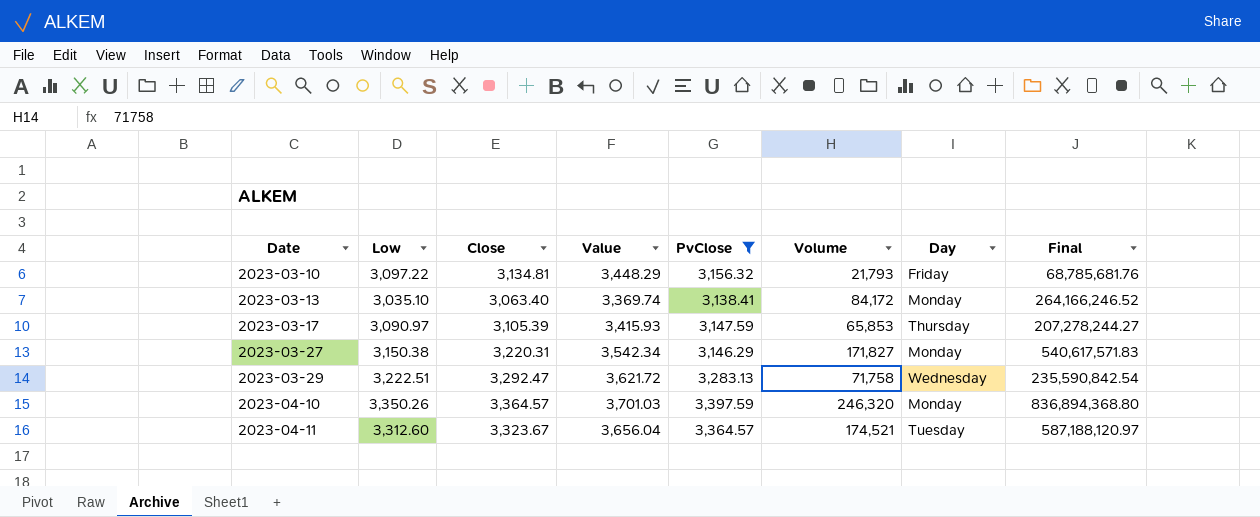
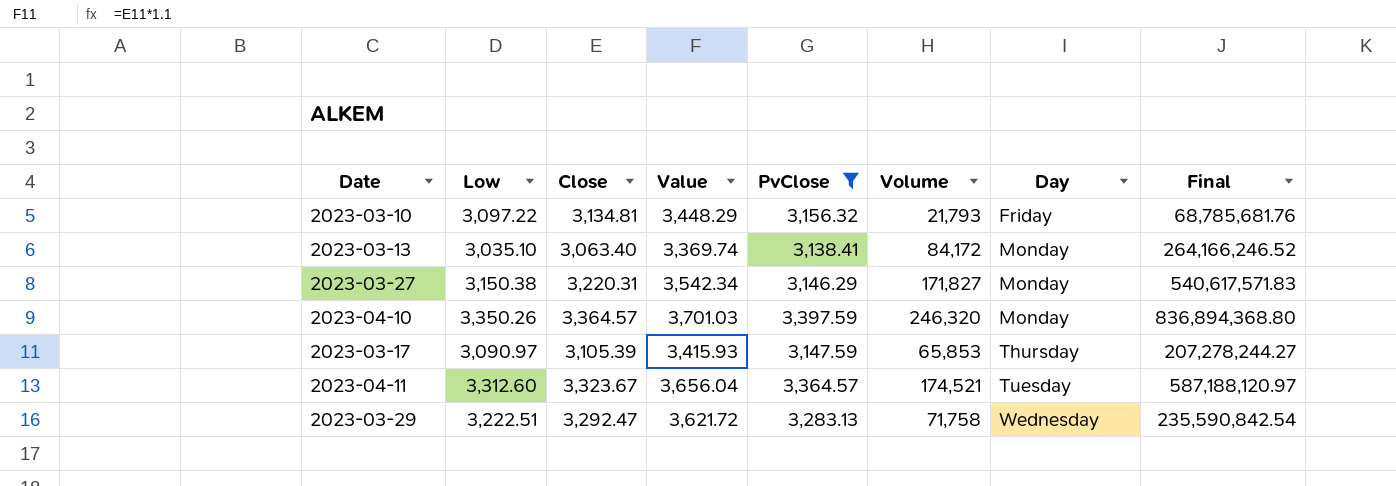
row order: Date ascending -> Day ascending

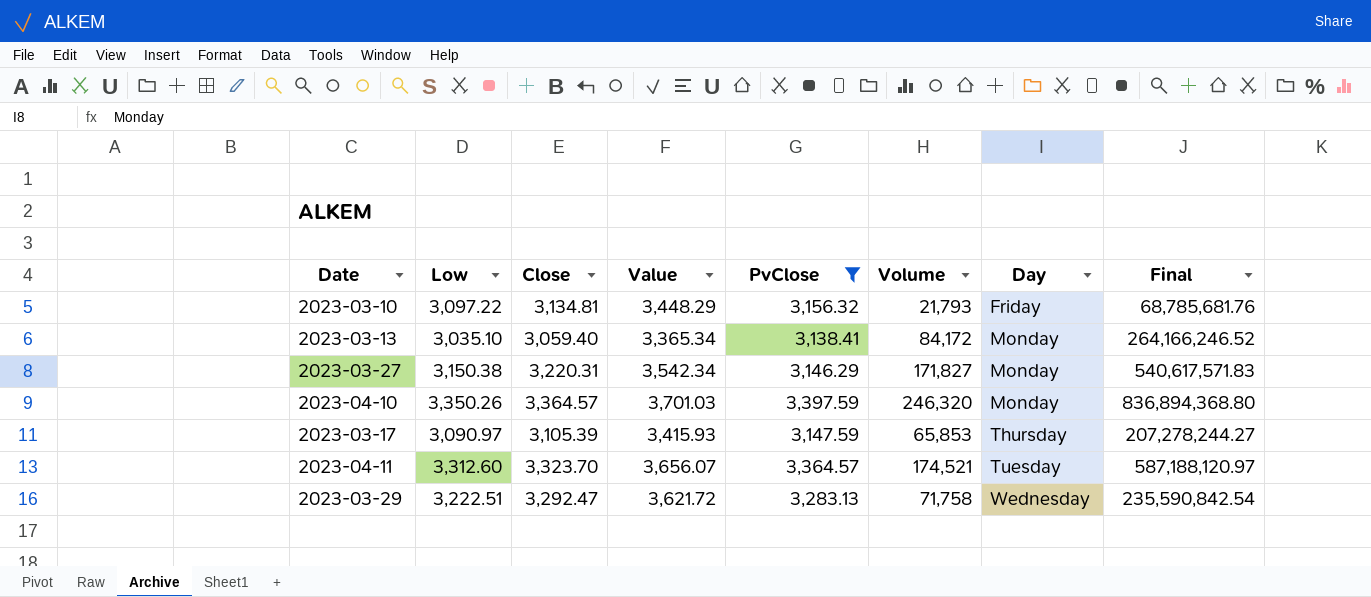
2023-03-13 | Close: 3,063.40 -> 3,059.40
2023-03-13 | Value: 3,369.74 -> 3,365.34
2023-04-11 | Close: 3,323.67 -> 3,323.70
2023-04-11 | Value: 3,656.04 -> 3,656.07

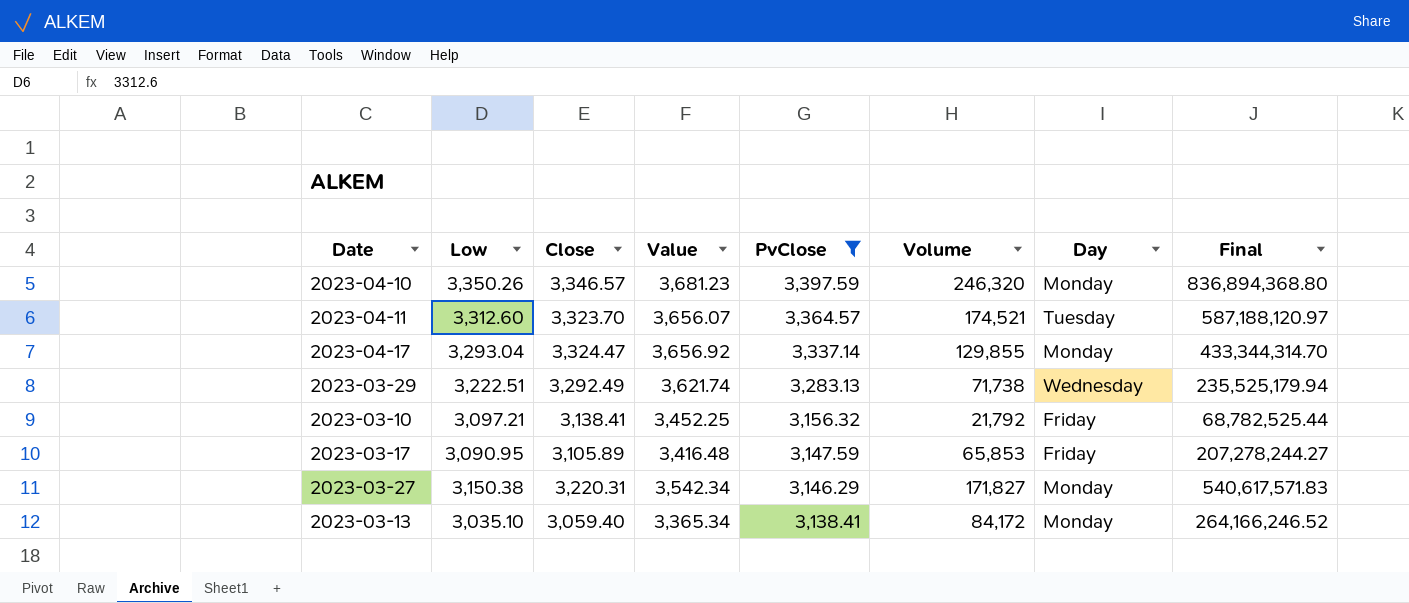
row order: Day ascending -> PvClose descending
2023-04-10 | Close: 3,364.57 -> 3,346.57
2023-04-10 | Value: 3,701.03 -> 3,681.23
row 2023-04-17: none -> 3,293.04 | 3,324.47 | 3,656.92 | 3,337.14 | 129,855 | Monday | 433,344,314.70
2023-03-29 | Close: 3,292.47 -> 3,292.49
2023-03-29 | Value: 3,621.72 -> 3,621.74
2023-03-29 | Volume: 71,758 -> 71,738
2023-03-29 | Final: 235,590,842.54 -> 235,525,179.94
2023-03-10 | Low: 3,097.22 -> 3,097.21
2023-03-10 | Close: 3,134.81 -> 3,138.41
2023-03-10 | Value: 3,448.29 -> 3,452.25
2023-03-10 | Volume: 21,793 -> 21,792
2023-03-10 | Final: 68,785,681.76 -> 68,782,525.44
2023-03-17 | Low: 3,090.97 -> 3,090.95
2023-03-17 | Close: 3,105.39 -> 3,105.89
2023-03-17 | Value: 3,415.93 -> 3,416.48
2023-03-17 | Day: Thursday -> Friday

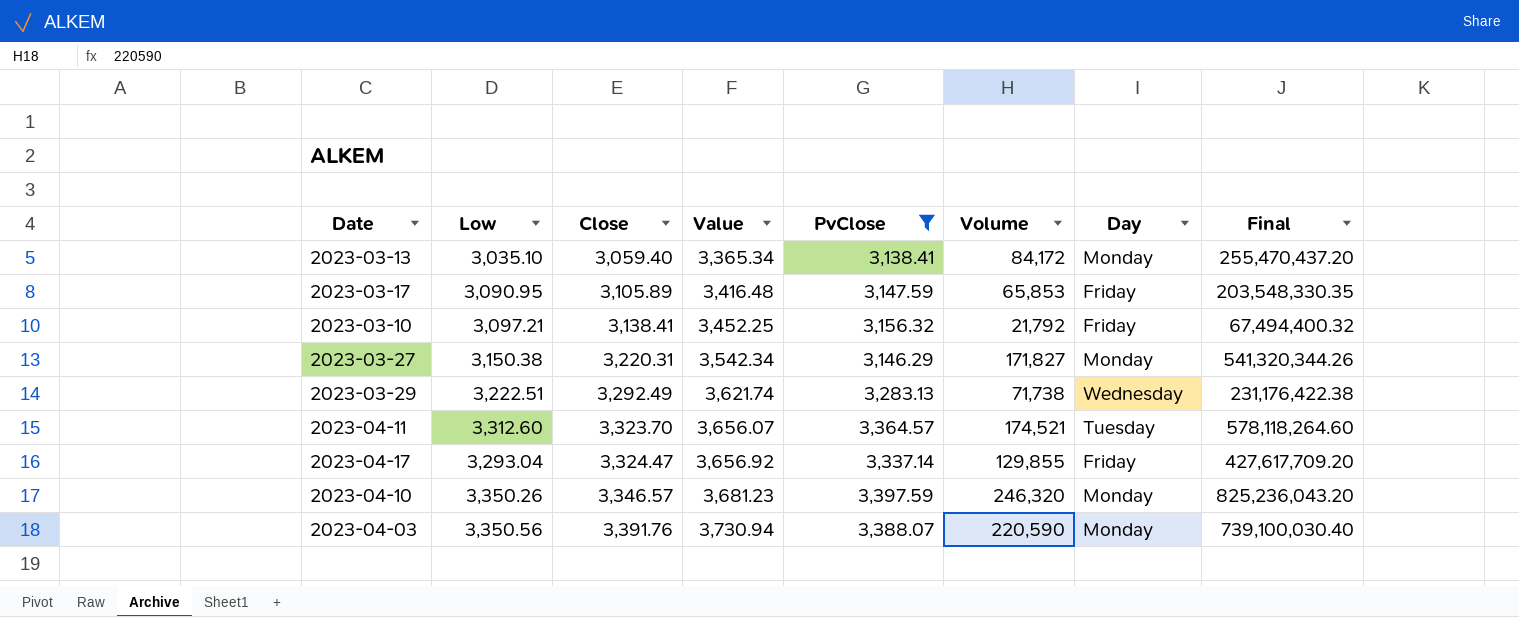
row order: PvClose descending -> Close ascending
column Final | formula: [PvClose] * [Volume] -> [Low] * [Volume]
2023-04-17 | Day: Monday -> Friday
row 2023-04-03: none -> 3,350.56 | 3,391.76 | 3,730.94 | 3,388.07 | 220,590 | Monday | 739,100,030.40

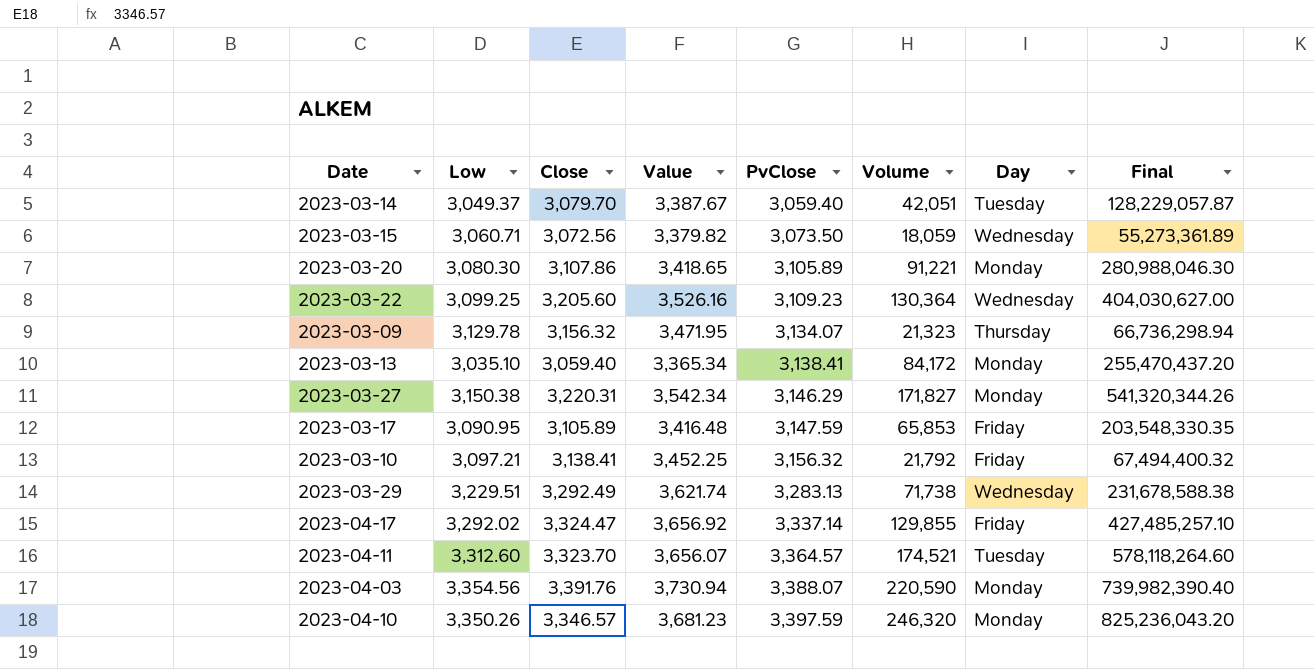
filter: PvClose >= 3,138.41 -> none
row order: Close ascending -> PvClose ascending
2023-03-29 | Low: 3,222.51 -> 3,229.51
2023-03-29 | Final: 231,176,422.38 -> 231,678,588.38
2023-04-17 | Low: 3,293.04 -> 3,292.02
2023-04-17 | Final: 427,617,709.20 -> 427,485,257.10
2023-04-03 | Low: 3,350.56 -> 3,354.56
2023-04-03 | Final: 739,100,030.40 -> 739,982,390.40

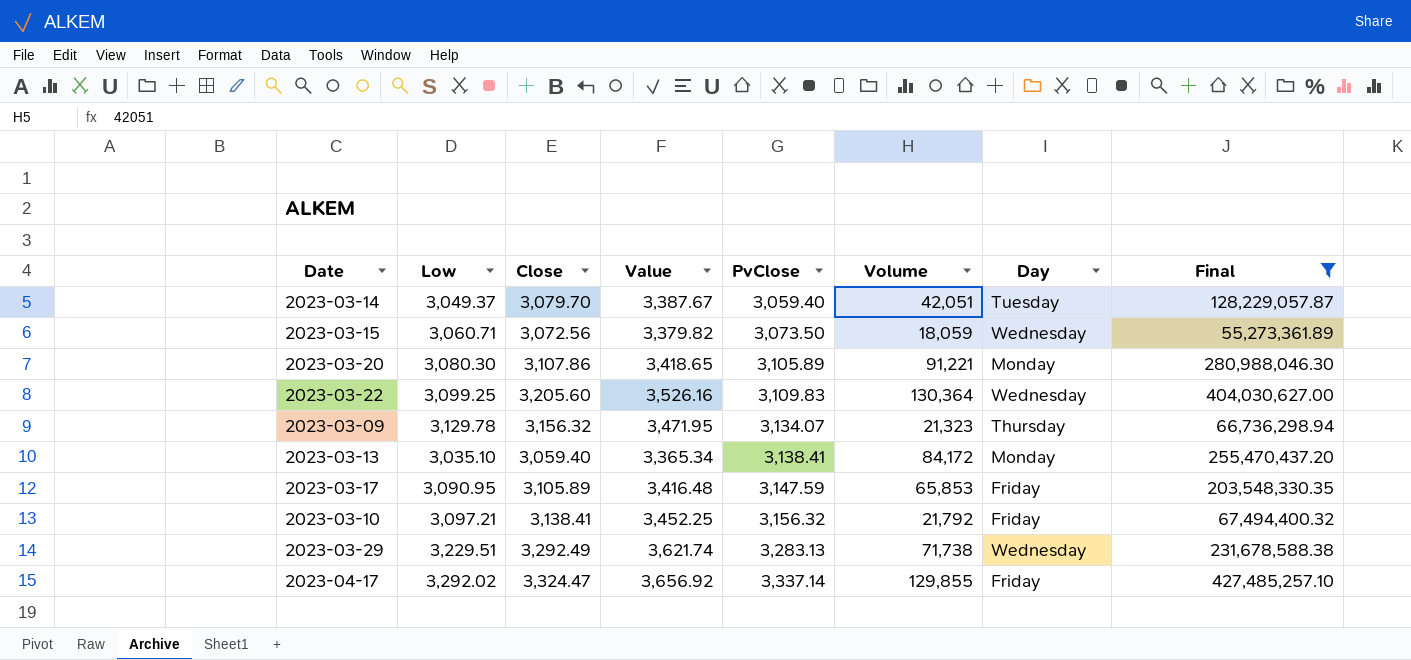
filter: none -> Final <= 427,485,257.10
2023-03-22 | PvClose: 3,109.23 -> 3,109.83

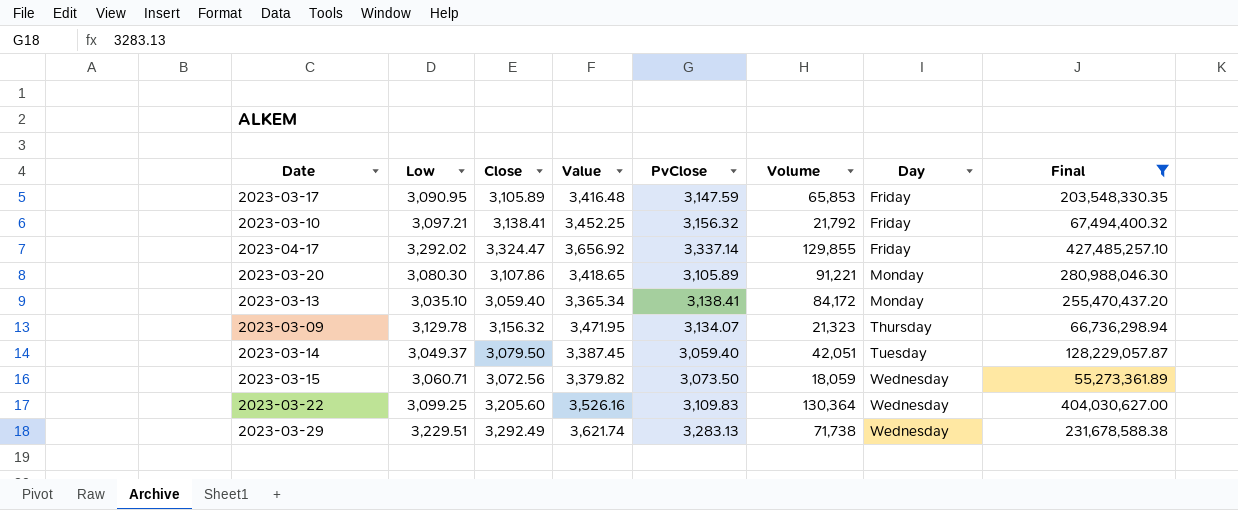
row order: PvClose ascending -> Day ascending
2023-03-14 | Close: 3,079.70 -> 3,079.50
2023-03-14 | Value: 3,387.67 -> 3,387.45

